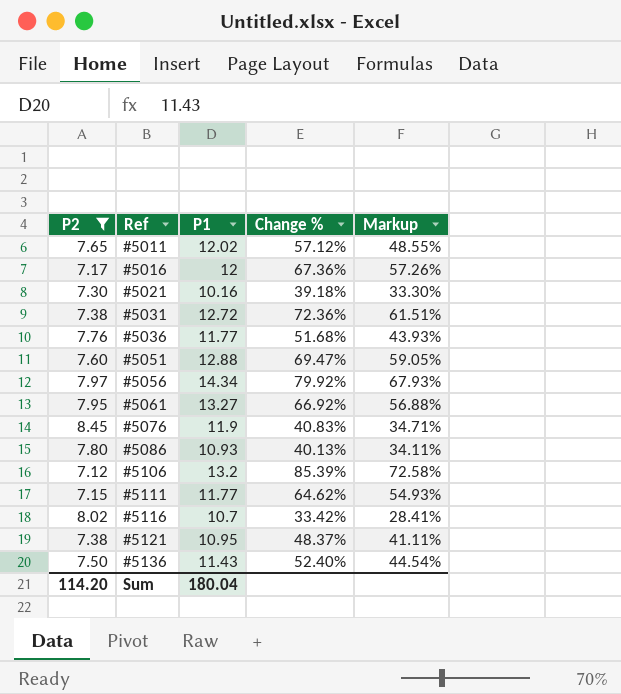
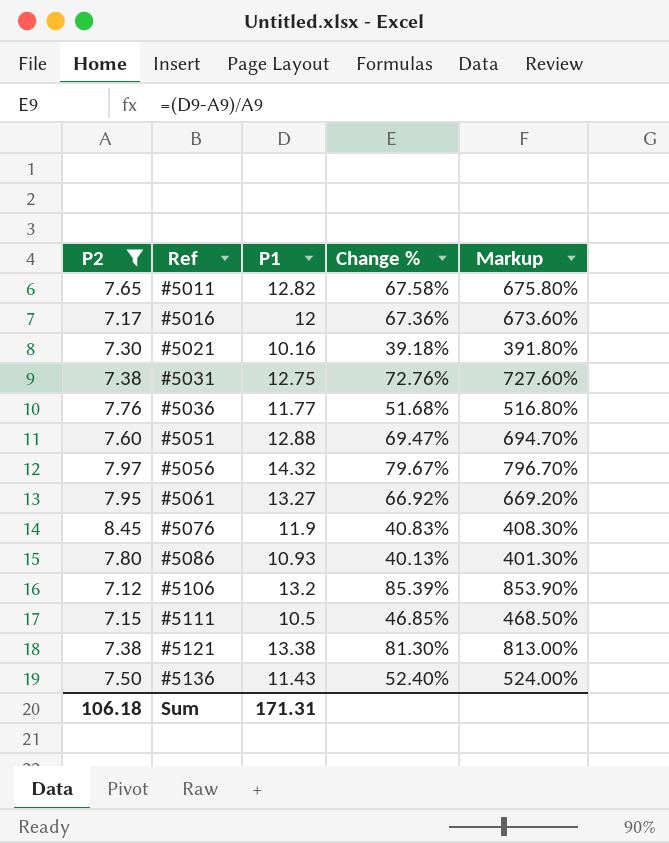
column Markup | formula: [Change %] * 0.85 -> [Change %] * 10
row #5116: 8.02 | 10.7 | 33.42% | 28.41% -> none
#5011 | P1: 12.02 -> 12.82
#5011 | Change %: 57.12% -> 67.58%
#5031 | P1: 12.72 -> 12.75
#5031 | Change %: 72.36% -> 72.76%
#5056 | P1: 14.34 -> 14.32
#5056 | Change %: 79.92% -> 79.67%
#5111 | P1: 11.77 -> 10.5
#5111 | Change %: 64.62% -> 46.85%
#5121 | P1: 10.95 -> 13.38
#5121 | Change %: 48.37% -> 81.30%
Sum | P2: 114.20 -> 106.18
Sum | P1: 180.04 -> 171.31

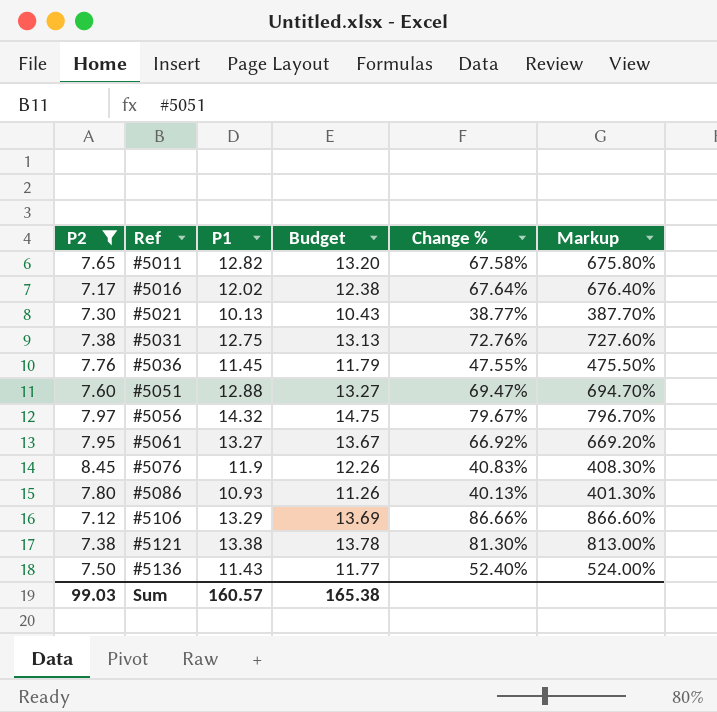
column Budget | formula: none -> [P1] * 1.03
row #5111: 7.15 | 10.5 | 46.85% | 468.50% -> none
#5016 | P1: 12 -> 12.02
#5016 | Change %: 67.36% -> 67.64%
#5016 | Markup: 673.60% -> 676.40%
#5021 | P1: 10.16 -> 10.13
#5021 | Change %: 39.18% -> 38.77%
#5021 | Markup: 391.80% -> 387.70%
#5036 | P1: 11.77 -> 11.45
#5036 | Change %: 51.68% -> 47.55%
#5036 | Markup: 516.80% -> 475.50%
#5106 | P1: 13.2 -> 13.29
#5106 | Change %: 85.39% -> 86.66%
#5106 | Markup: 853.90% -> 866.60%
Sum | P2: 106.18 -> 99.03
Sum | P1: 171.31 -> 160.57

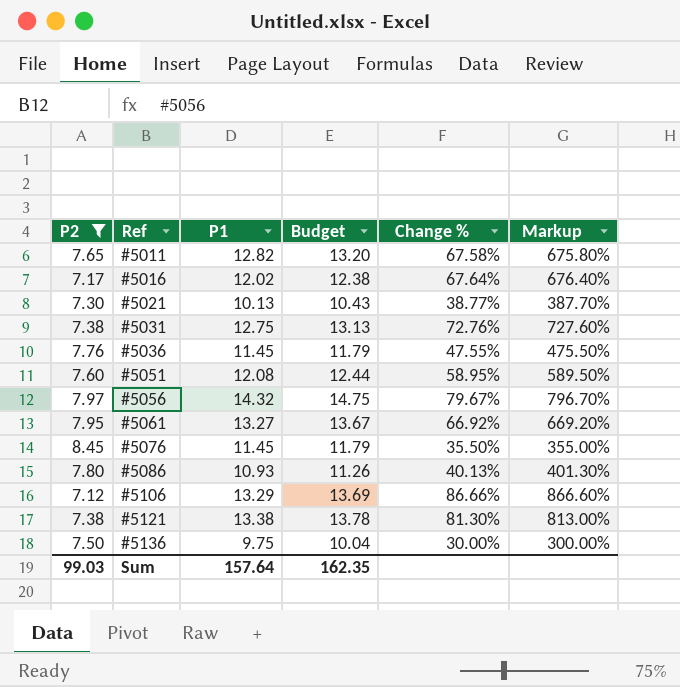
#5051 | P1: 12.88 -> 12.08
#5051 | Budget: 13.27 -> 12.44
#5051 | Change %: 69.47% -> 58.95%
#5051 | Markup: 694.70% -> 589.50%
#5076 | P1: 11.9 -> 11.45
#5076 | Budget: 12.26 -> 11.79
#5076 | Change %: 40.83% -> 35.50%
#5076 | Markup: 408.30% -> 355.00%
#5136 | P1: 11.43 -> 9.75
#5136 | Budget: 11.77 -> 10.04
#5136 | Change %: 52.40% -> 30.00%
#5136 | Markup: 524.00% -> 300.00%
Sum | P1: 160.57 -> 157.64
Sum | Budget: 165.38 -> 162.35

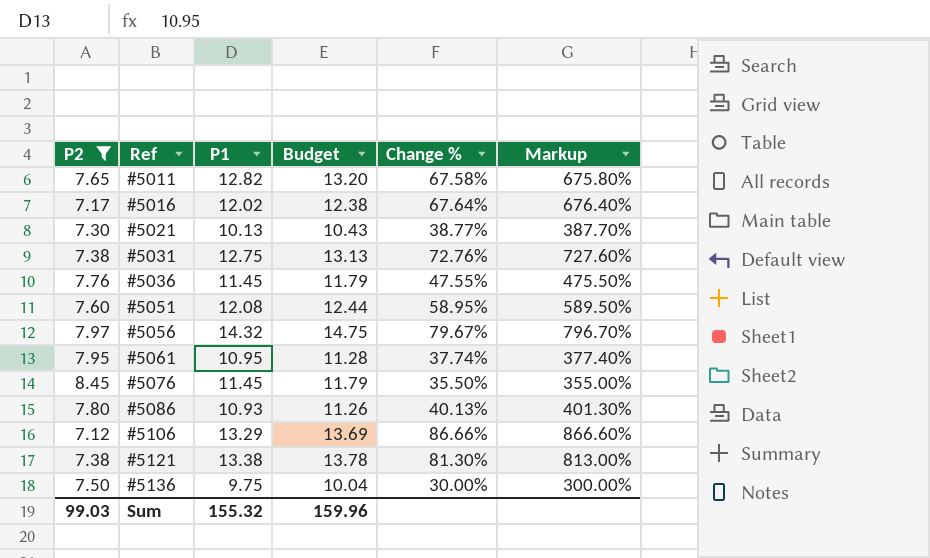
#5061 | P1: 13.27 -> 10.95
#5061 | Budget: 13.67 -> 11.28
#5061 | Change %: 66.92% -> 37.74%
#5061 | Markup: 669.20% -> 377.40%
Sum | P1: 157.64 -> 155.32
Sum | Budget: 162.35 -> 159.96

